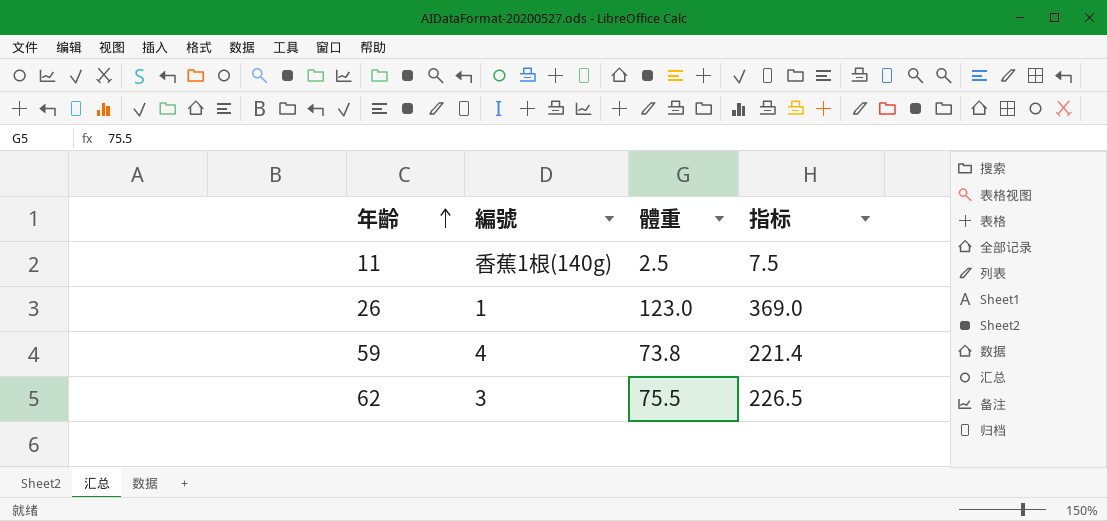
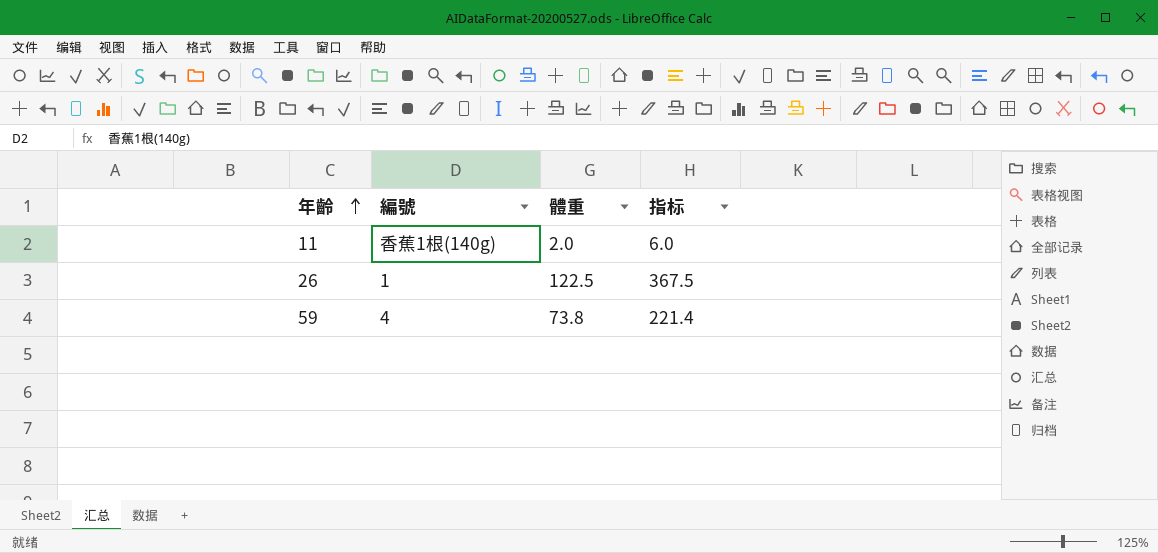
row 62: 3 | 75.5 | 226.5 -> none
11 | 體重: 2.5 -> 2.0
11 | 指标: 7.5 -> 6.0
26 | 體重: 123.0 -> 122.5
26 | 指标: 369.0 -> 367.5

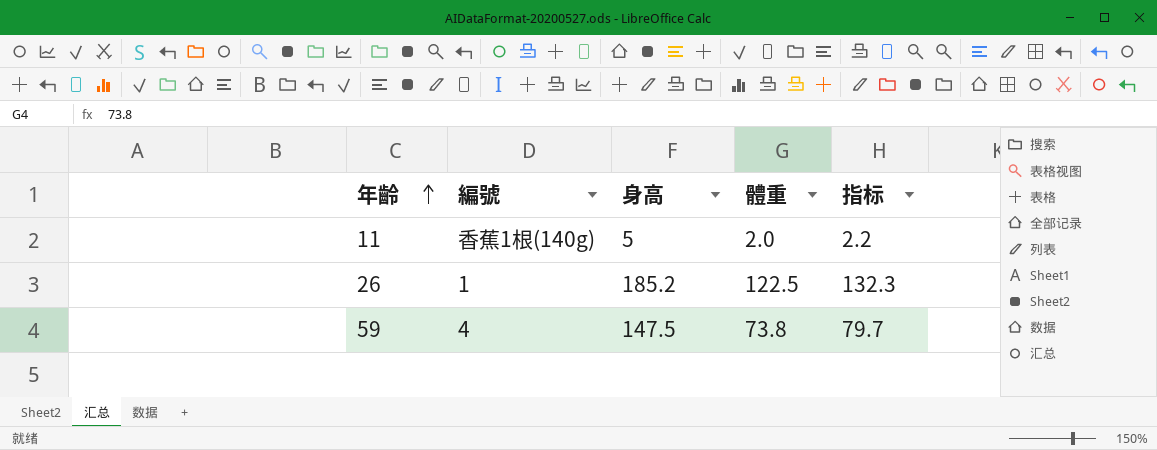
column 身高 | position: none -> 3
column 指标 | formula: [體重] * 3 -> [體重] * 1.08

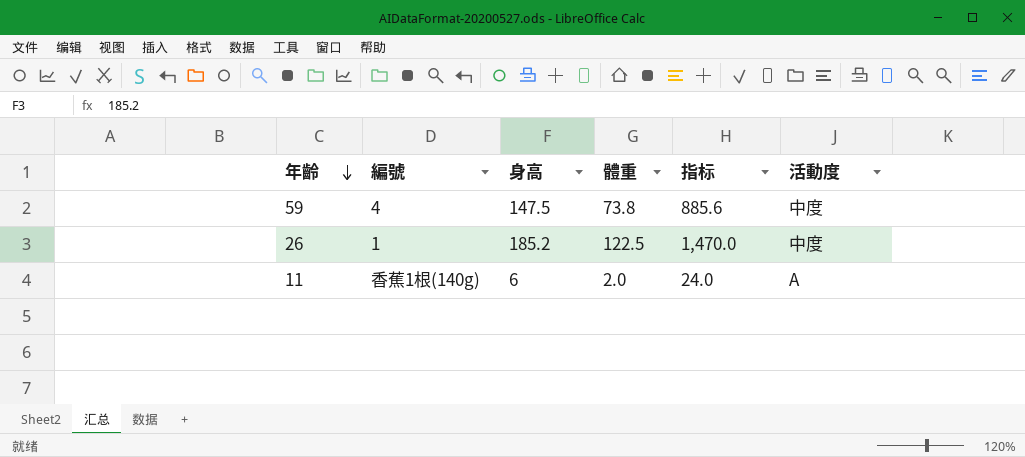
row order: 年齡 ascending -> 年齡 descending
column 指标 | formula: [體重] * 1.08 -> [體重] * 12
column 活動度 | position: none -> 6
11 | 身高: 5 -> 6

